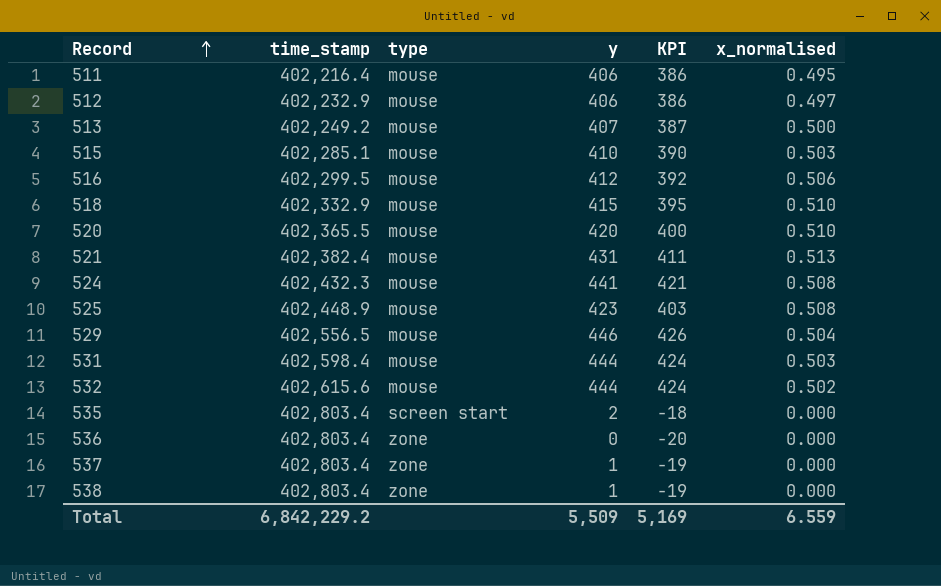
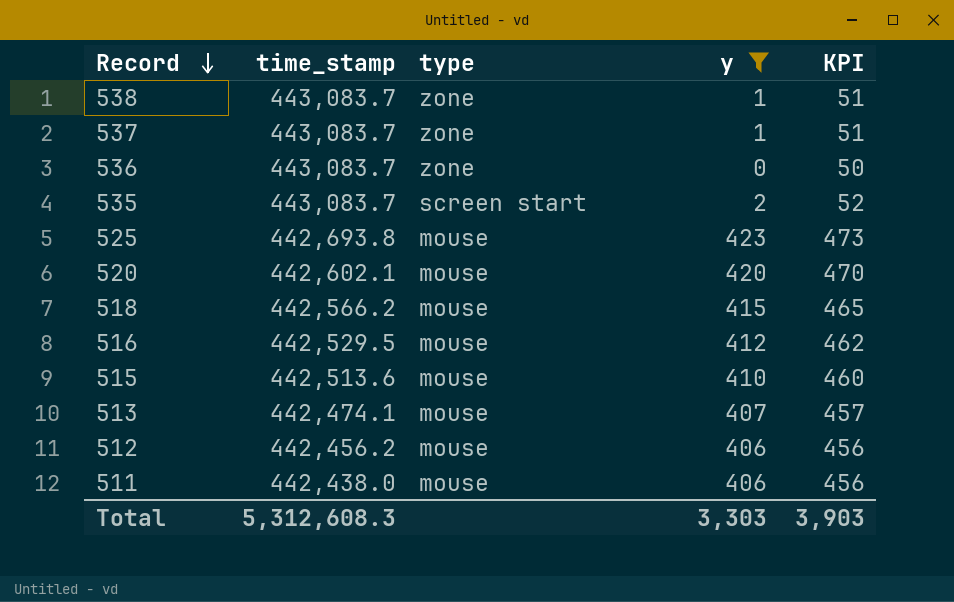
filter: none -> y <= 423
row order: Record ascending -> Record descending
column x_normalised | position: 6 -> none
column KPI | formula: [y] - 20 -> [y] + 50
538 | time_stamp: 402,803.4 -> 443,083.7
537 | time_stamp: 402,803.4 -> 443,083.7
536 | time_stamp: 402,803.4 -> 443,083.7
535 | time_stamp: 402,803.4 -> 443,083.7
525 | time_stamp: 402,448.9 -> 442,693.8
520 | time_stamp: 402,365.5 -> 442,602.1
518 | time_stamp: 402,332.9 -> 442,566.2
516 | time_stamp: 402,299.5 -> 442,529.5
515 | time_stamp: 402,285.1 -> 442,513.6
513 | time_stamp: 402,249.2 -> 442,474.1
512 | time_stamp: 402,232.9 -> 442,456.2
511 | time_stamp: 402,216.4 -> 442,438.0
Total | time_stamp: 6,842,229.2 -> 5,312,608.3
Total | y: 5,509 -> 3,303
Total | KPI: 5,169 -> 3,903

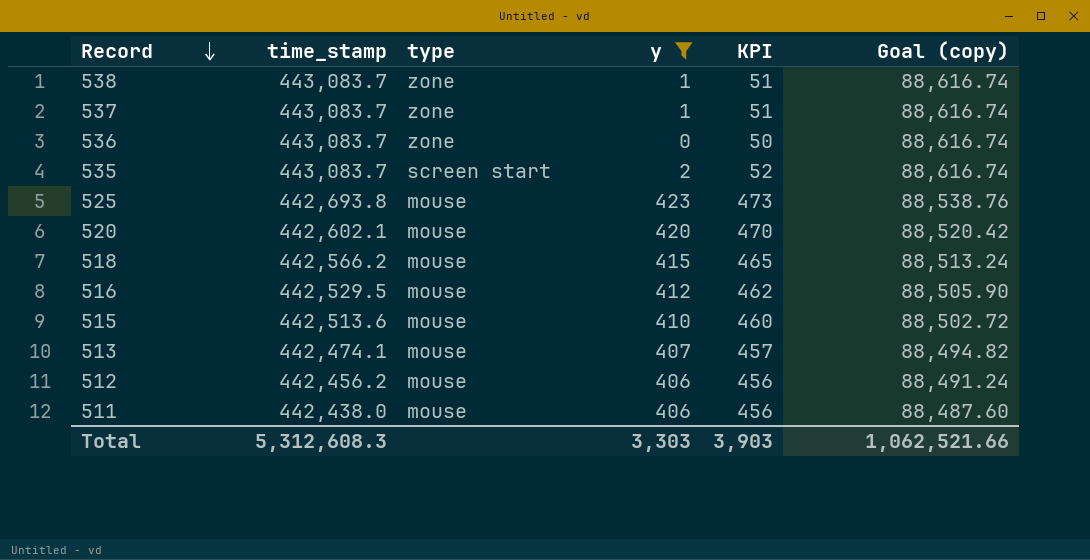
column Goal (copy) | formula: none -> [time_stamp] * 0.2

